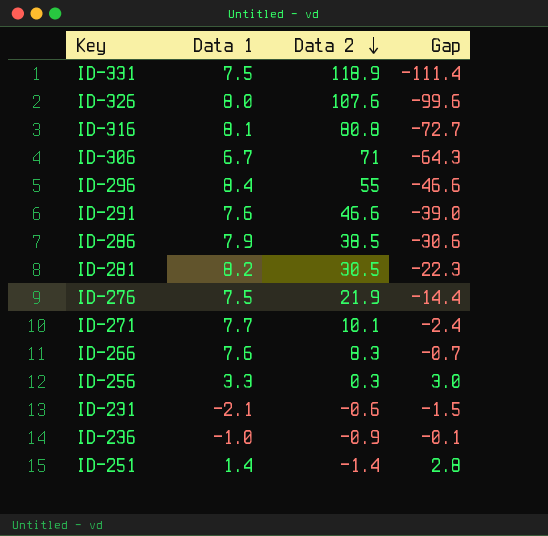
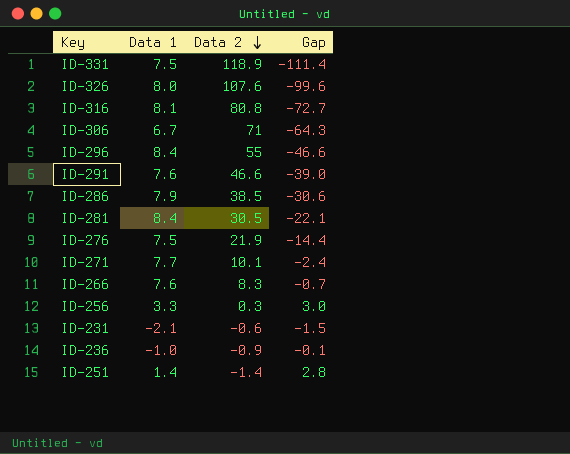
ID-281 | Data 1: 8.2 -> 8.4
ID-281 | Gap: -22.3 -> -22.1

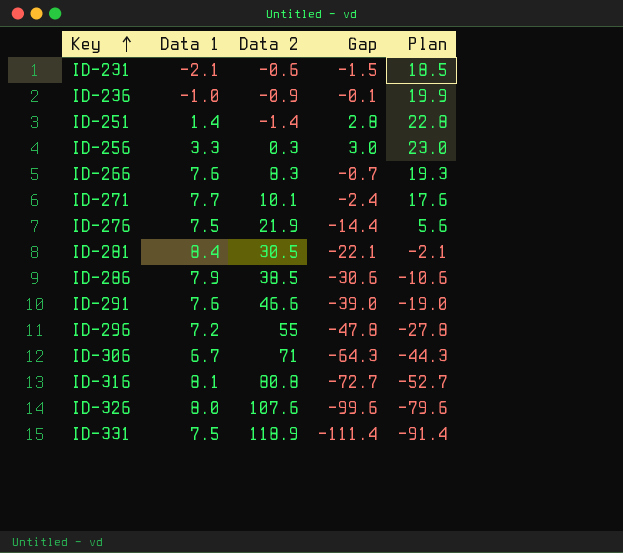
row order: Data 2 descending -> Key ascending
column Plan | formula: none -> [Gap] + 20
ID-296 | Data 1: 8.4 -> 7.2
ID-296 | Gap: -46.6 -> -47.8

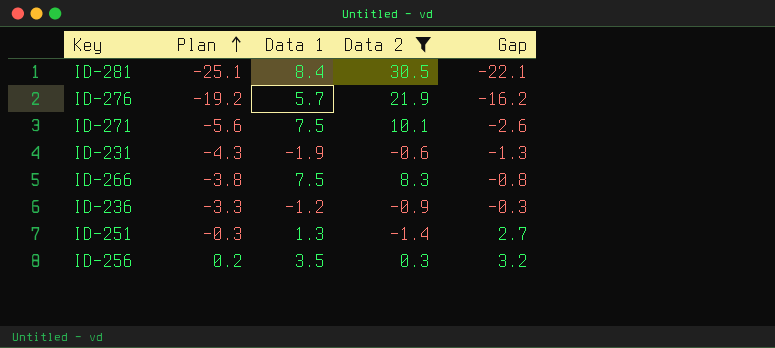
filter: none -> Data 2 <= 30.5
row order: Key ascending -> Plan ascending
column Plan | formula: [Gap] + 20 -> [Gap] - 3
column Plan | position: 5 -> 2
ID-276 | Data 1: 7.5 -> 5.7
ID-276 | Gap: -14.4 -> -16.2
ID-271 | Data 1: 7.7 -> 7.5
ID-271 | Gap: -2.4 -> -2.6
ID-231 | Data 1: -2.1 -> -1.9
ID-231 | Gap: -1.5 -> -1.3
ID-266 | Data 1: 7.6 -> 7.5
ID-266 | Gap: -0.7 -> -0.8
ID-236 | Data 1: -1.0 -> -1.2
ID-236 | Gap: -0.1 -> -0.3
ID-251 | Data 1: 1.4 -> 1.3
ID-251 | Gap: 2.8 -> 2.7
ID-256 | Data 1: 3.3 -> 3.5
ID-256 | Gap: 3.0 -> 3.2

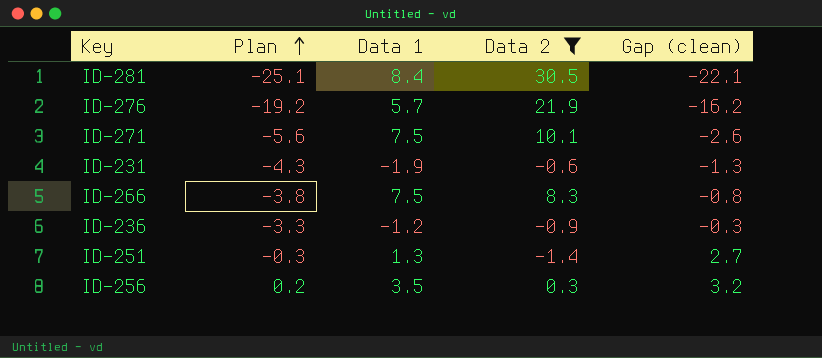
column name: Gap -> Gap (clean)

